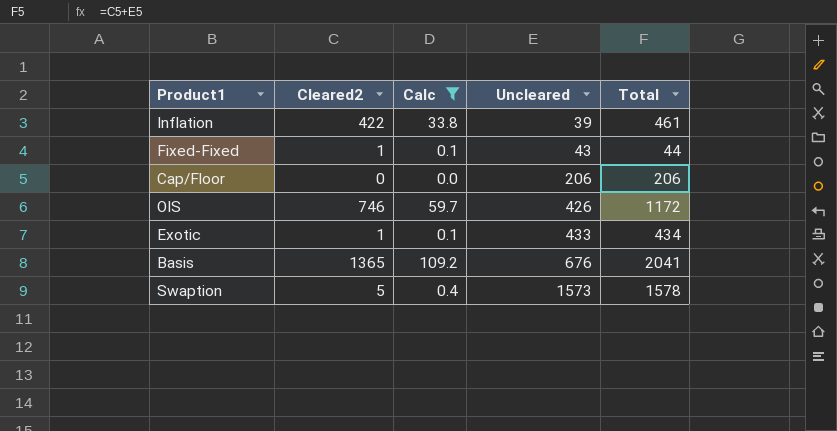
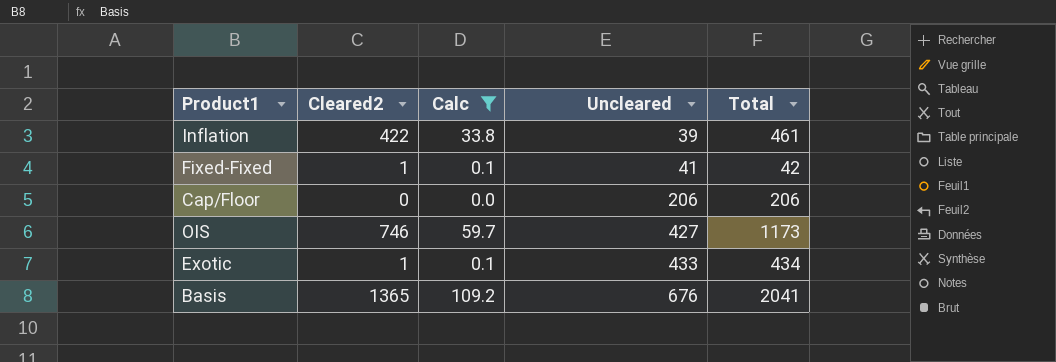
row Swaption: 5 | 0.4 | 1573 | 1578 -> none
Fixed-Fixed | Uncleared: 43 -> 41
Fixed-Fixed | Total: 44 -> 42
OIS | Uncleared: 426 -> 427
OIS | Total: 1172 -> 1173

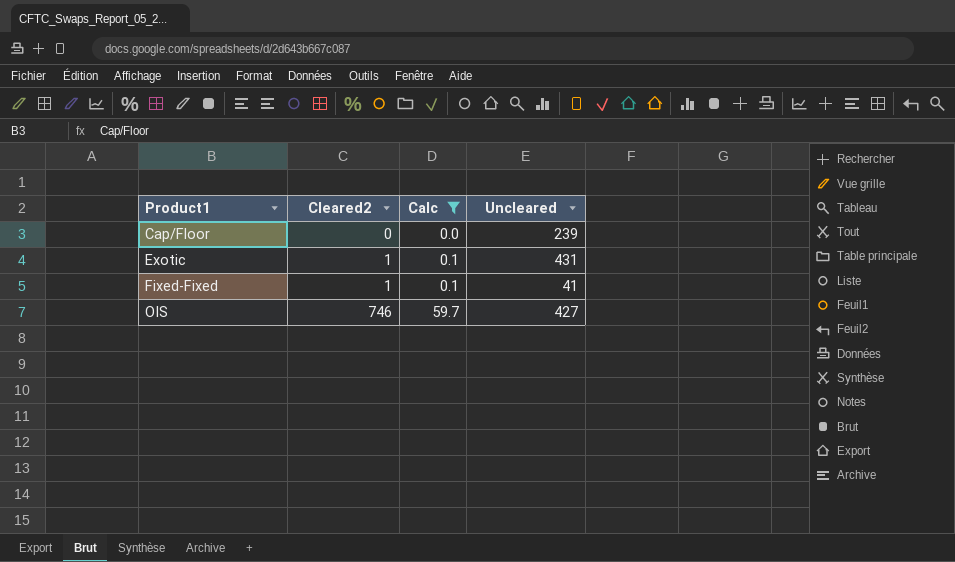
row order: Uncleared ascending -> Product1 ascending
column Total | formula: [Cleared2] + [Uncleared] -> none
row Inflation: 422 | 33.8 | 39 | 461 -> none
row Basis: 1365 | 109.2 | 676 | 2041 -> none
Cap/Floor | Uncleared: 206 -> 239
Exotic | Uncleared: 433 -> 431

